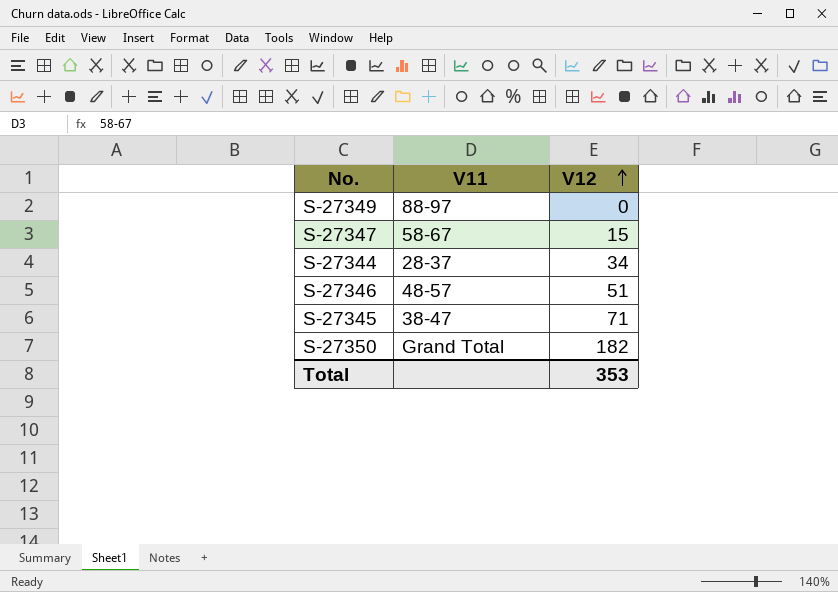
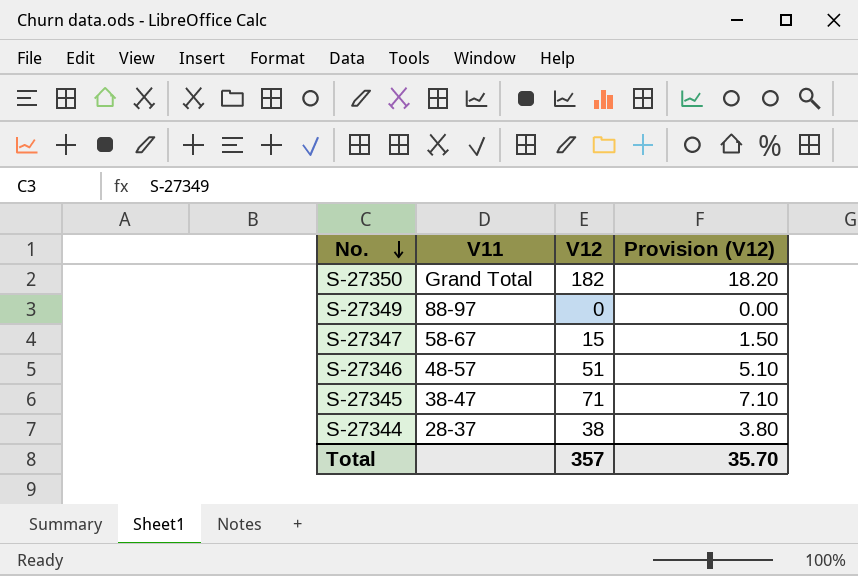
row order: V12 ascending -> No. descending
column Provision (V12) | formula: none -> [V12] * 0.1
S-27344 | V12: 34 -> 38
Total | V12: 353 -> 357

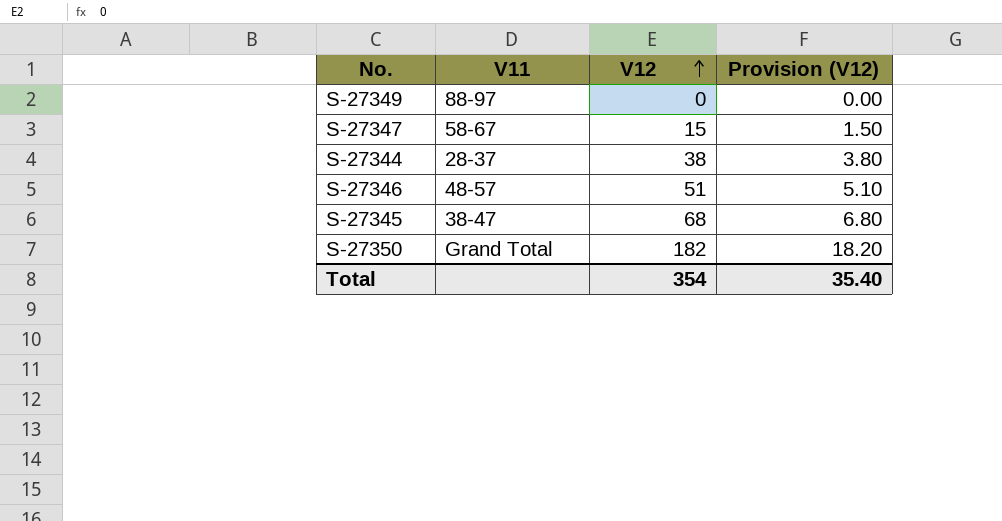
row order: No. descending -> V12 ascending
S-27345 | V12: 71 -> 68
S-27345 | Provision (V12): 7.10 -> 6.80
Total | V12: 357 -> 354
Total | Provision (V12): 35.70 -> 35.40

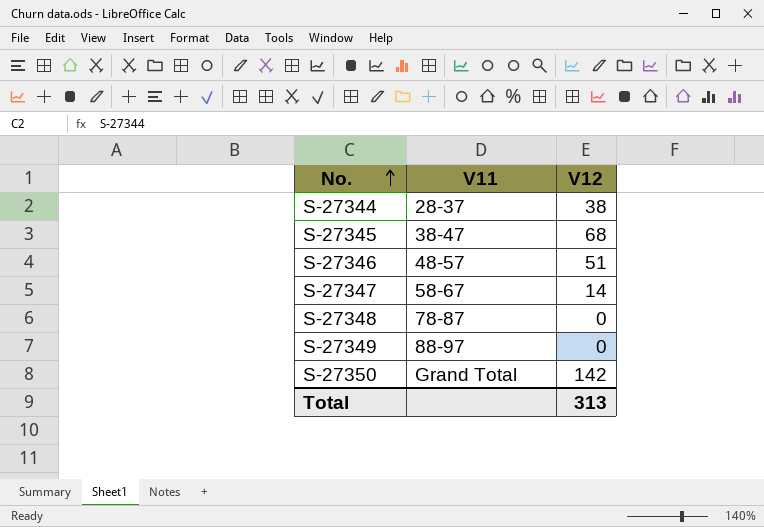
row order: V12 ascending -> No. ascending
column Provision (V12) | formula: [V12] * 0.1 -> none
S-27347 | V12: 15 -> 14
row S-27348: none -> 78-87 | 0
S-27350 | V12: 182 -> 142
Total | V12: 354 -> 313

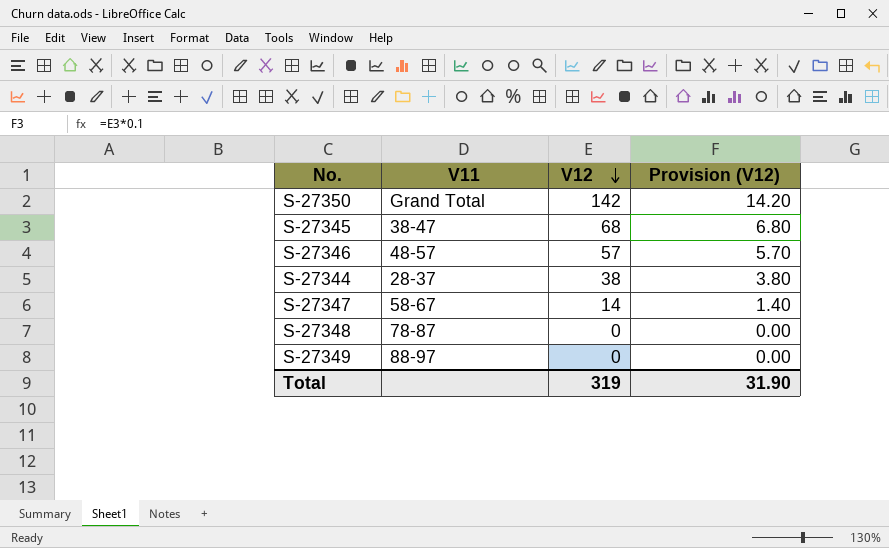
row order: No. ascending -> V12 descending
column Provision (V12) | formula: none -> [V12] * 0.1
S-27346 | V12: 51 -> 57
Total | V12: 313 -> 319

